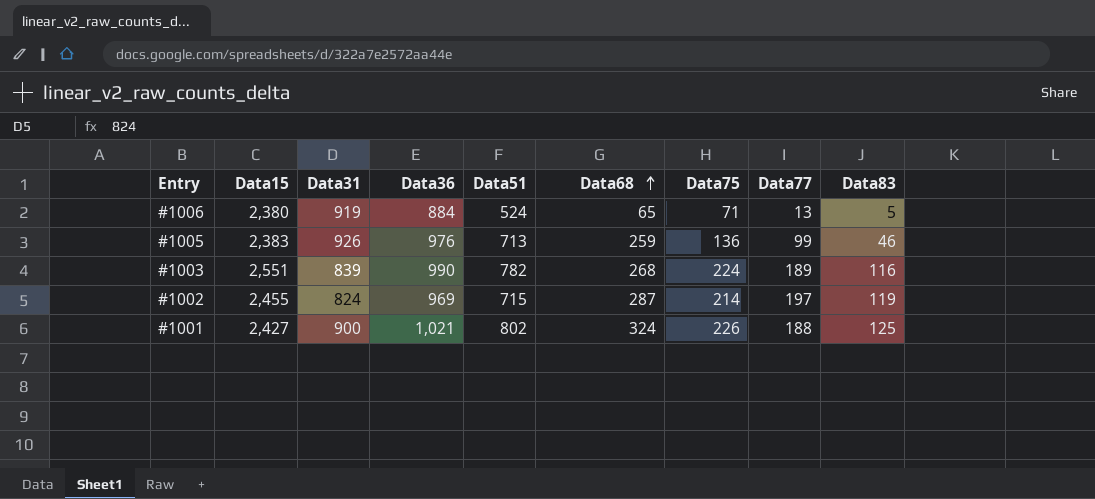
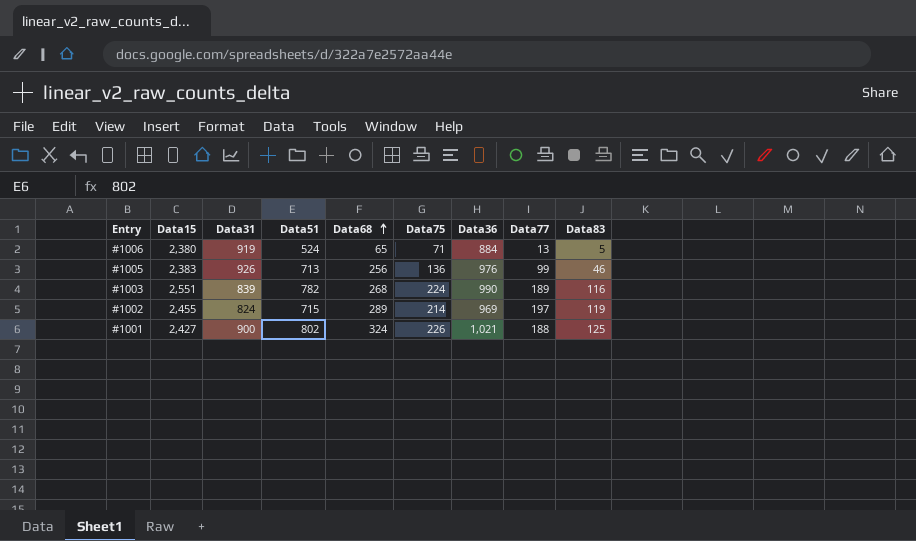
column Data36 | position: 4 -> 7
#1005 | Data68: 259 -> 256
#1002 | Data68: 287 -> 289

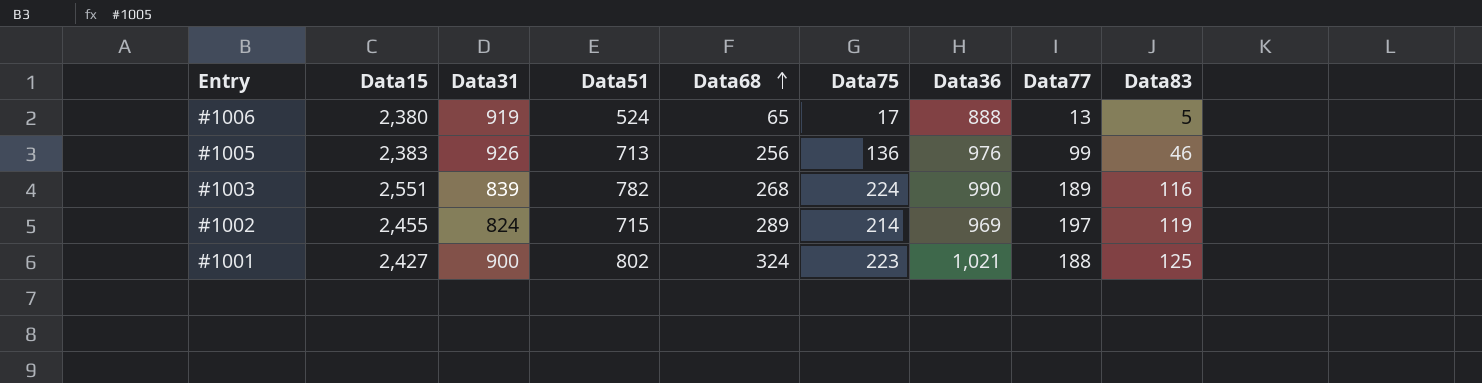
#1006 | Data75: 71 -> 17
#1006 | Data36: 884 -> 888
#1001 | Data75: 226 -> 223

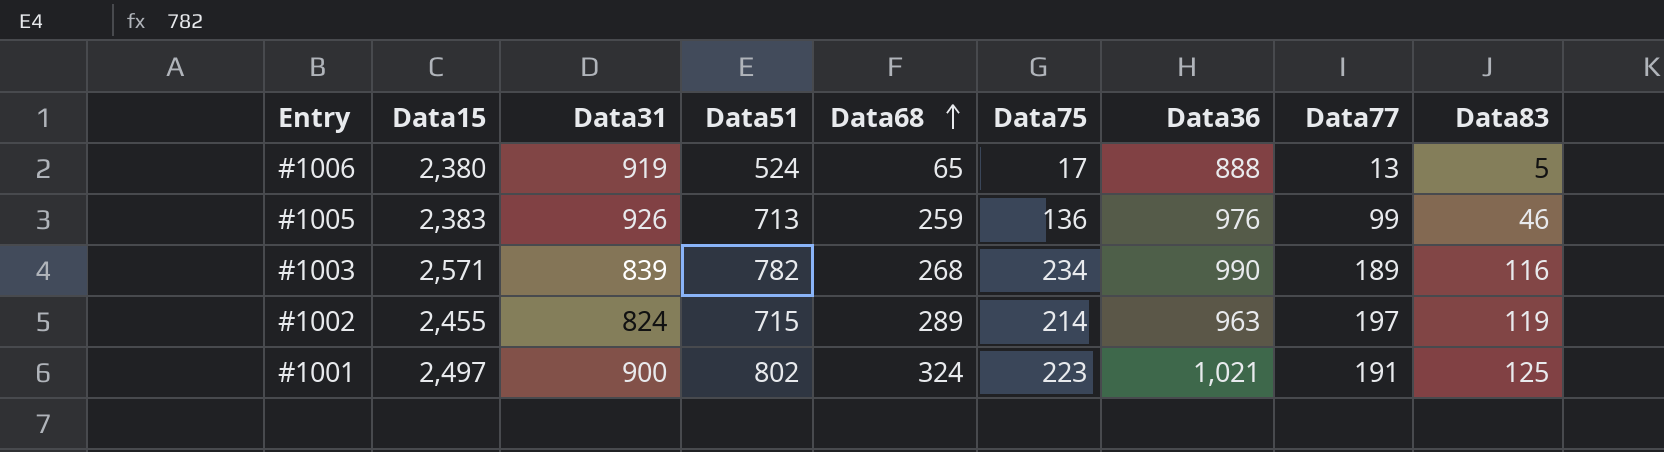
#1005 | Data68: 256 -> 259
#1003 | Data15: 2,551 -> 2,571
#1003 | Data75: 224 -> 234
#1002 | Data36: 969 -> 963
#1001 | Data15: 2,427 -> 2,497
#1001 | Data77: 188 -> 191

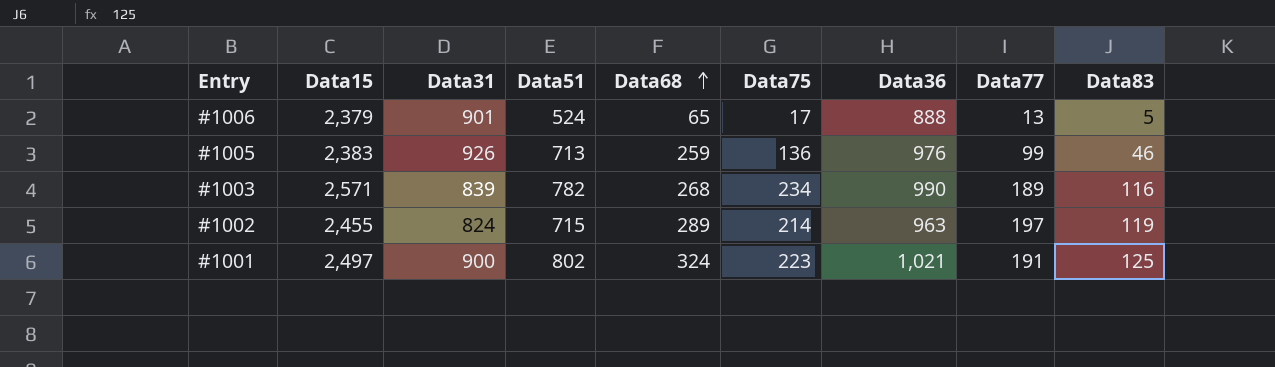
#1006 | Data15: 2,380 -> 2,379
#1006 | Data31: 919 -> 901

